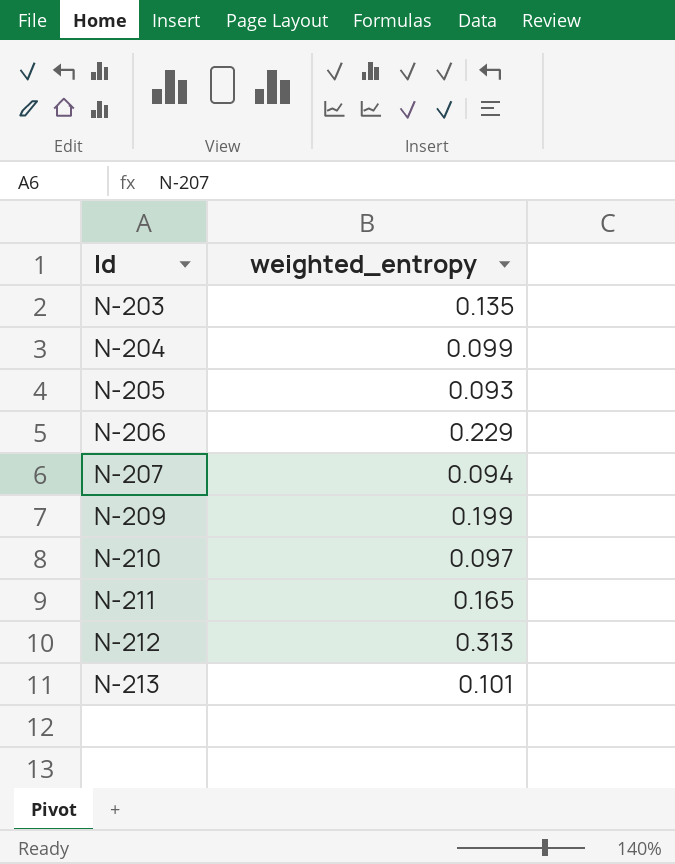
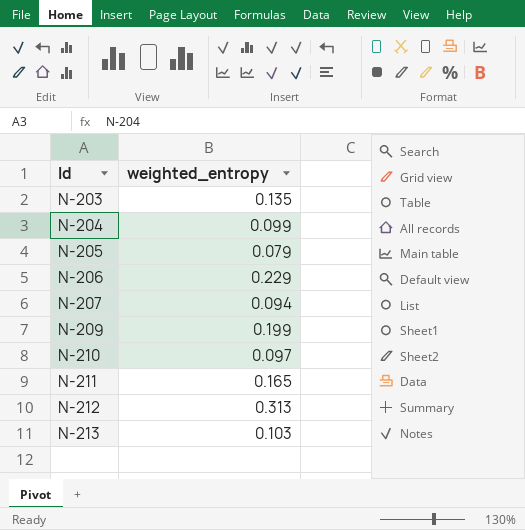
N-205 | weighted_entropy: 0.093 -> 0.079
N-213 | weighted_entropy: 0.101 -> 0.103

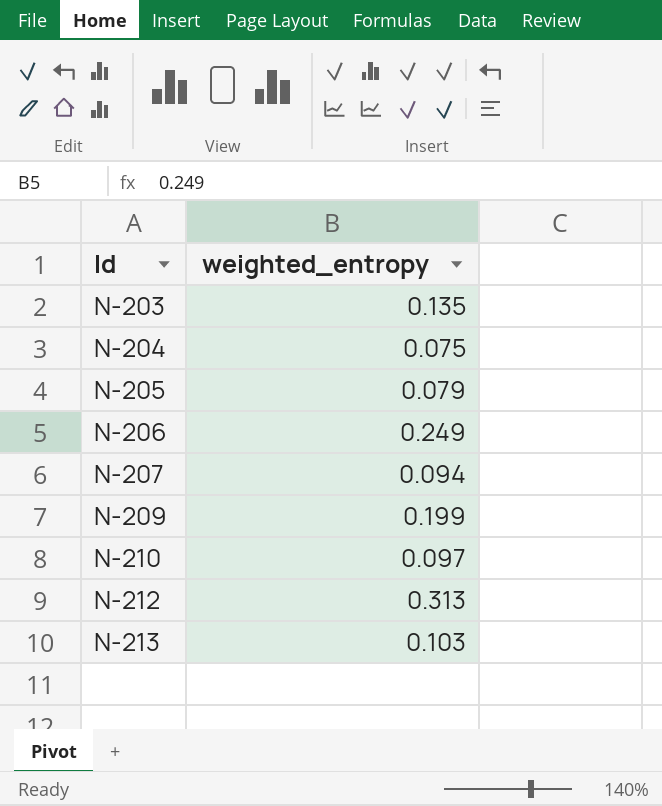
row N-211: 0.165 -> none
N-204 | weighted_entropy: 0.099 -> 0.075
N-206 | weighted_entropy: 0.229 -> 0.249

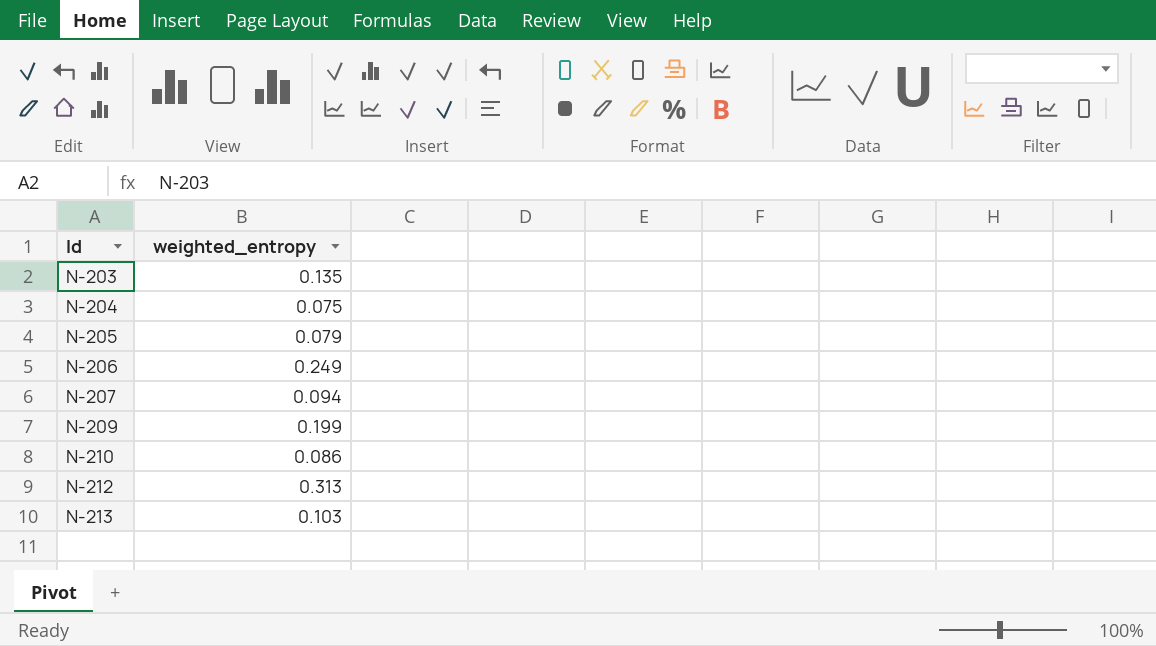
N-210 | weighted_entropy: 0.097 -> 0.086

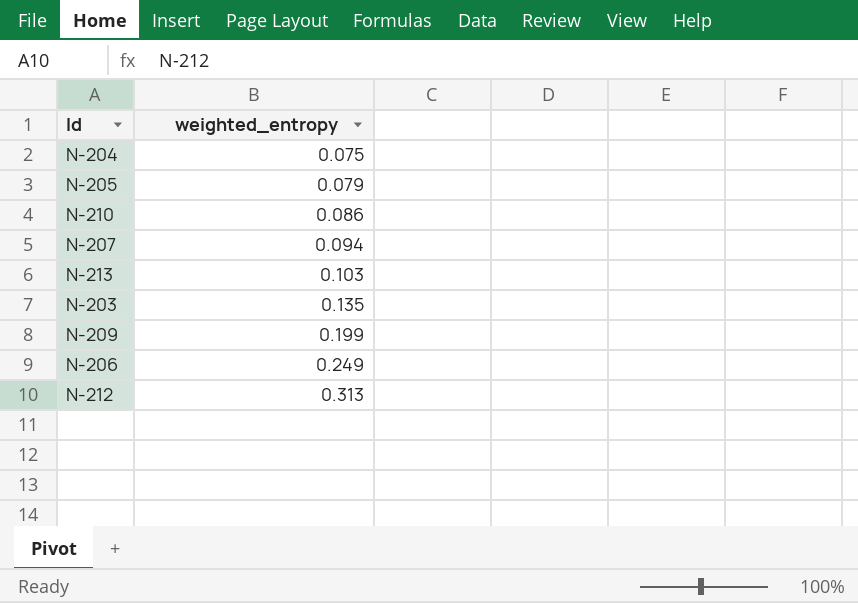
row order: Id ascending -> weighted_entropy ascending

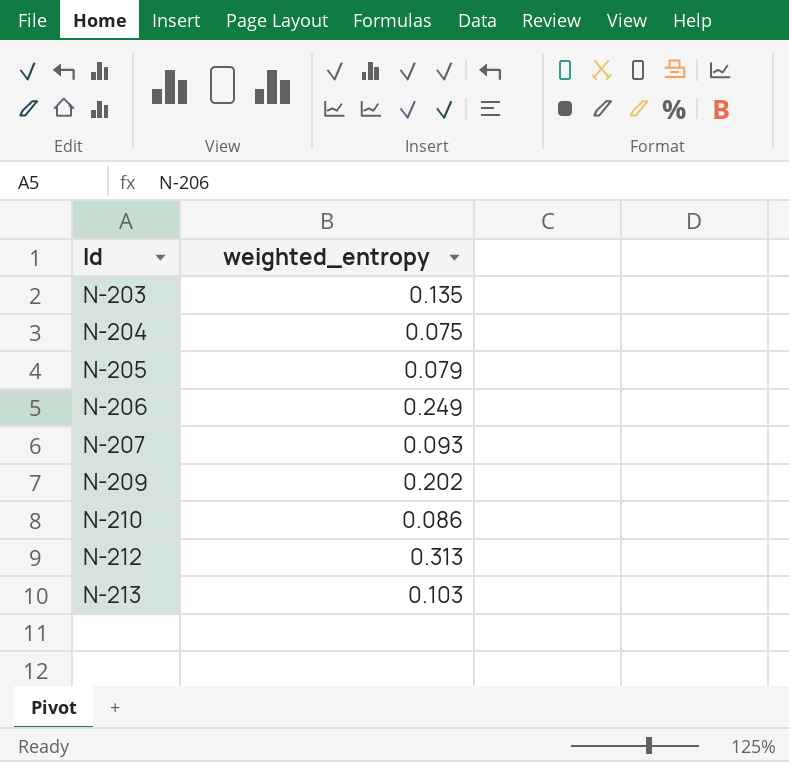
row order: weighted_entropy ascending -> Id ascending
N-207 | weighted_entropy: 0.094 -> 0.093
N-209 | weighted_entropy: 0.199 -> 0.202

